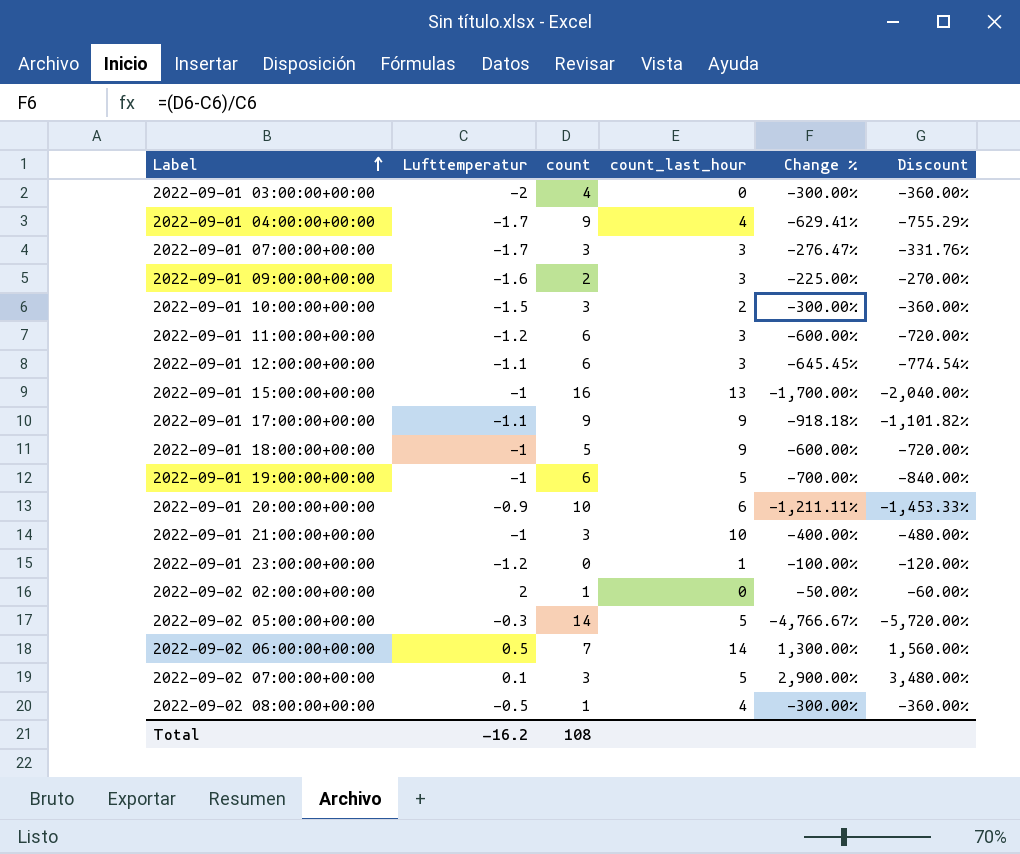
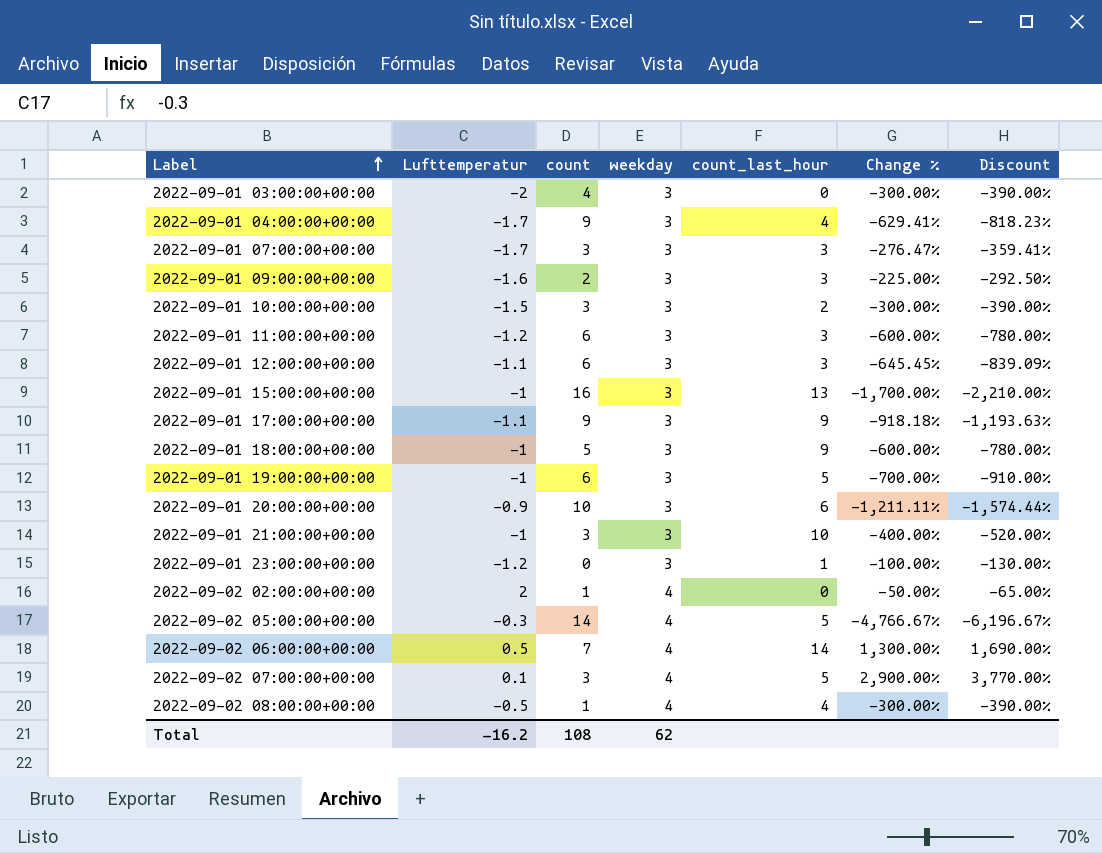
column weekday | position: none -> 4
column Discount | formula: [Change %] * 1.2 -> [Change %] * 1.3

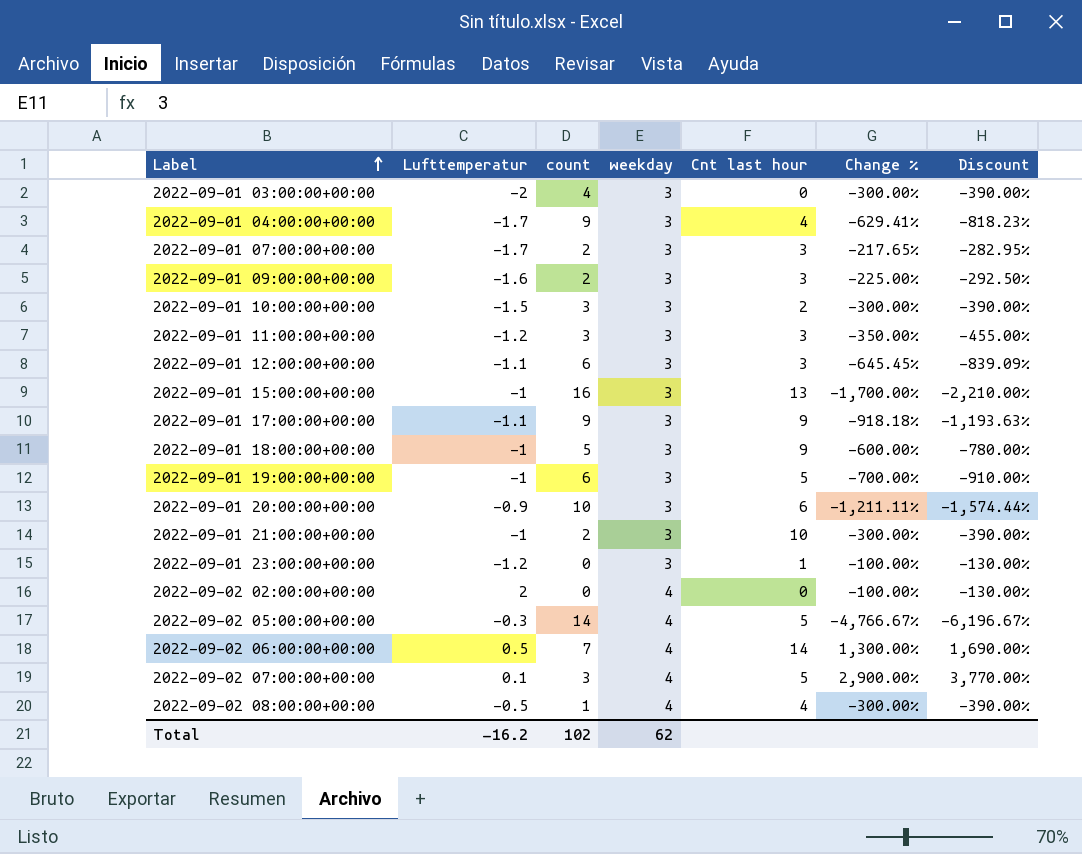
column name: count_last_hour -> Cnt last hour
2022-09-01 07:00:00+00:00 | count: 3 -> 2
2022-09-01 07:00:00+00:00 | Change %: -276.47% -> -217.65%
2022-09-01 07:00:00+00:00 | Discount: -359.41% -> -282.95%
2022-09-01 11:00:00+00:00 | count: 6 -> 3
2022-09-01 11:00:00+00:00 | Change %: -600.00% -> -350.00%
2022-09-01 11:00:00+00:00 | Discount: -780.00% -> -455.00%
2022-09-01 21:00:00+00:00 | count: 3 -> 2
2022-09-01 21:00:00+00:00 | Change %: -400.00% -> -300.00%
2022-09-01 21:00:00+00:00 | Discount: -520.00% -> -390.00%
2022-09-02 02:00:00+00:00 | count: 1 -> 0
2022-09-02 02:00:00+00:00 | Change %: -50.00% -> -100.00%
2022-09-02 02:00:00+00:00 | Discount: -65.00% -> -130.00%
Total | count: 108 -> 102

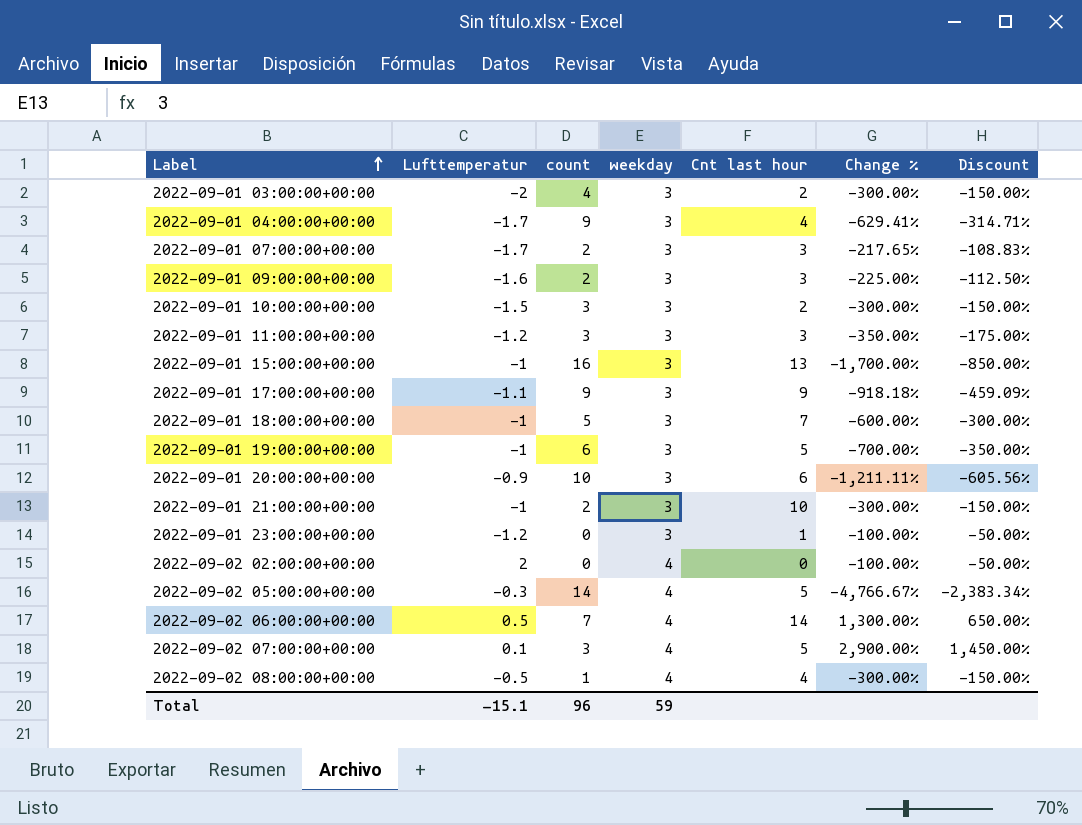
column Discount | formula: [Change %] * 1.3 -> [Change %] * 0.5
row 2022-09-01 12:00:00+00:00: -1.1 | 6 | 3 | 3 | -645.45% | -839.09% -> none
2022-09-01 03:00:00+00:00 | Cnt last hour: 0 -> 2
2022-09-01 18:00:00+00:00 | Cnt last hour: 9 -> 7
Total | Lufttemperatur: -16.2 -> -15.1
Total | count: 102 -> 96
Total | weekday: 62 -> 59

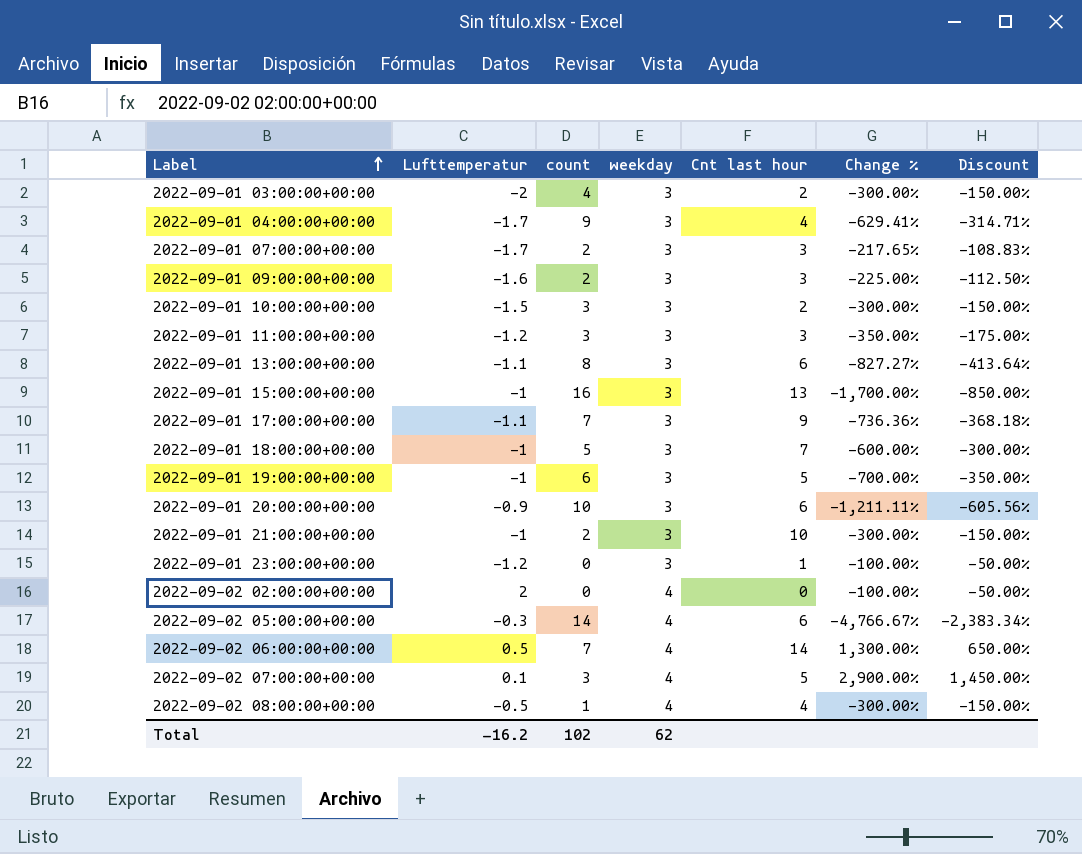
row 2022-09-01 13:00:00+00:00: none -> -1.1 | 8 | 3 | 6 | -827.27% | -413.64%
2022-09-01 17:00:00+00:00 | count: 9 -> 7
2022-09-01 17:00:00+00:00 | Change %: -918.18% -> -736.36%
2022-09-01 17:00:00+00:00 | Discount: -459.09% -> -368.18%
2022-09-02 05:00:00+00:00 | Cnt last hour: 5 -> 6
Total | Lufttemperatur: -15.1 -> -16.2
Total | count: 96 -> 102
Total | weekday: 59 -> 62

